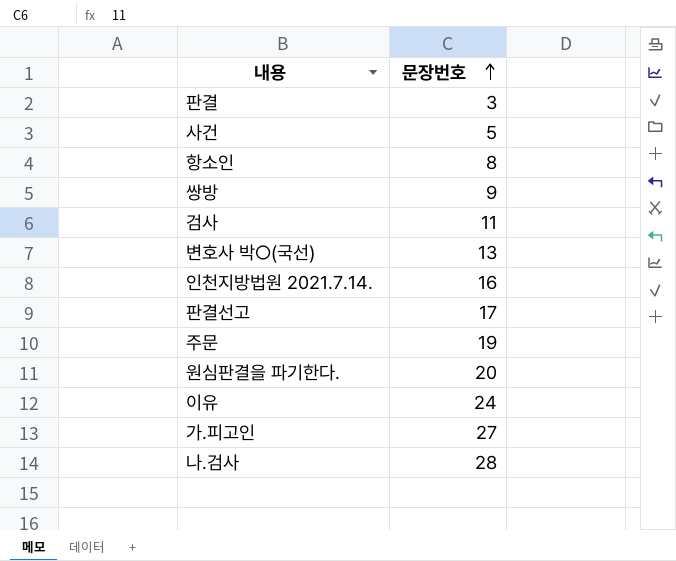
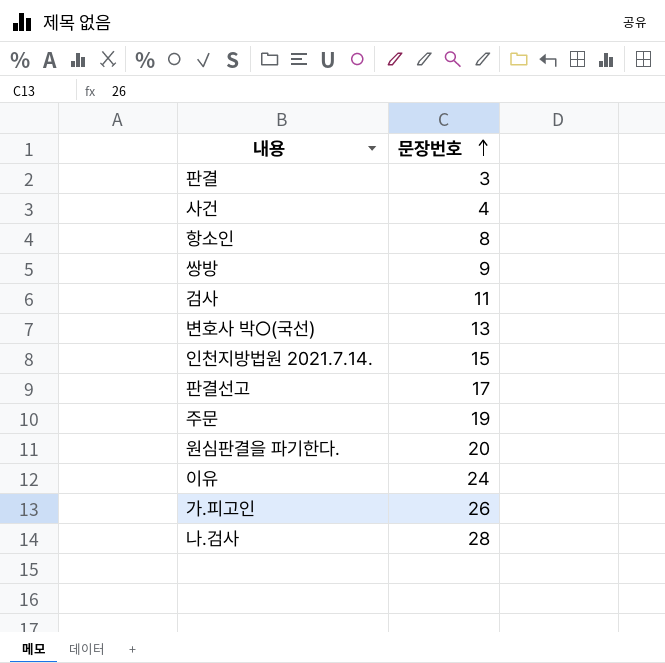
사건 | 문장번호: 5 -> 4
인천지방법원 2021.7.14. | 문장번호: 16 -> 15
가.피고인 | 문장번호: 27 -> 26

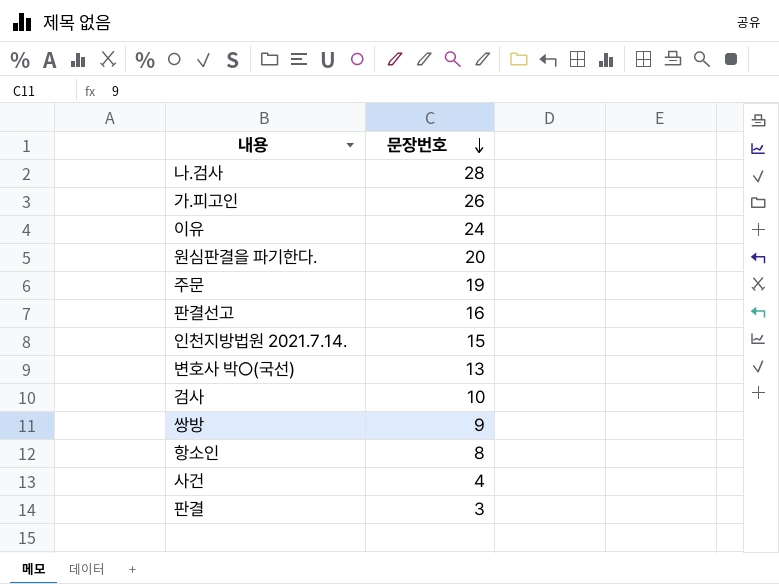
row order: 문장번호 ascending -> 문장번호 descending
판결선고 | 문장번호: 17 -> 16
검사 | 문장번호: 11 -> 10

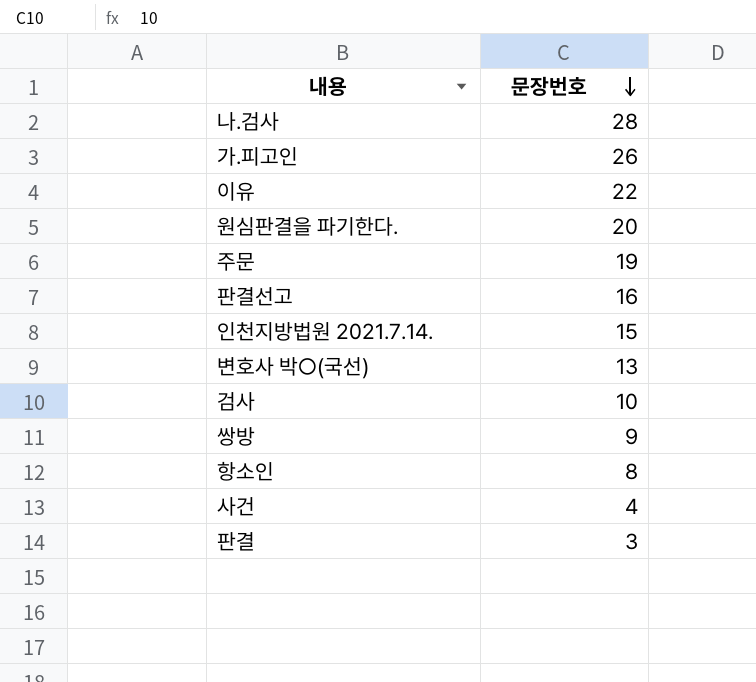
이유 | 문장번호: 24 -> 22

